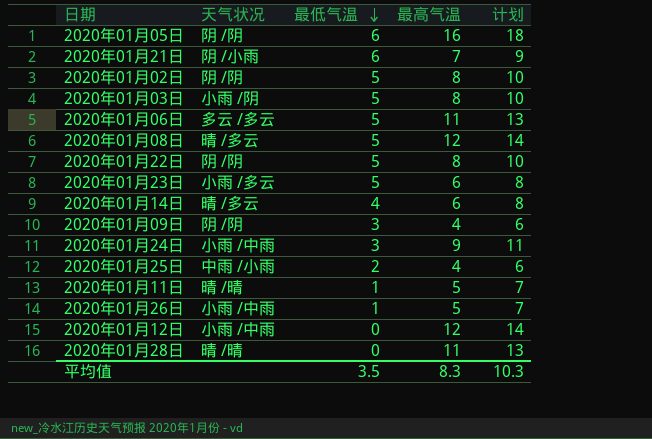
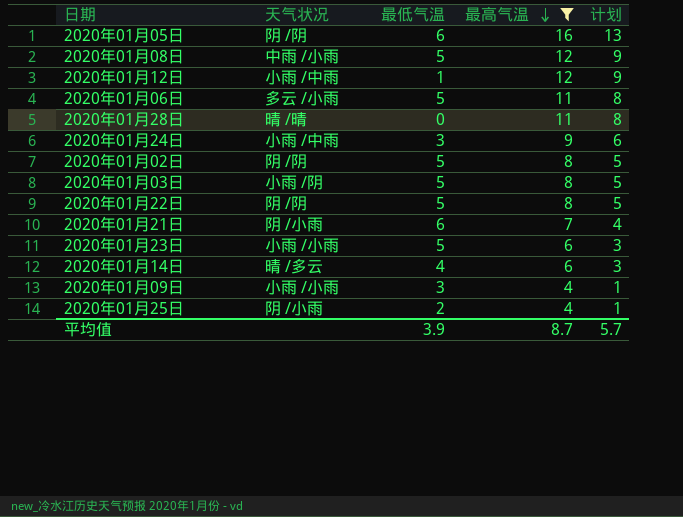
filter: none -> 最高气温 != 5
row order: 最低气温 descending -> 最高气温 descending
column 计划 | formula: [最高气温] + 2 -> [最高气温] - 3
2020年01月08日 | 天气状况: 晴 /多云 -> 中雨 /小雨
2020年01月12日 | 最低气温: 0 -> 1
2020年01月06日 | 天气状况: 多云 /多云 -> 多云 /小雨
2020年01月23日 | 天气状况: 小雨 /多云 -> 小雨 /小雨
2020年01月09日 | 天气状况: 阴 /阴 -> 小雨 /小雨
2020年01月25日 | 天气状况: 中雨 /小雨 -> 阴 /小雨
平均值 | 最低气温: 3.5 -> 3.9
平均值 | 最高气温: 8.3 -> 8.7
平均值 | 计划: 10.3 -> 5.7

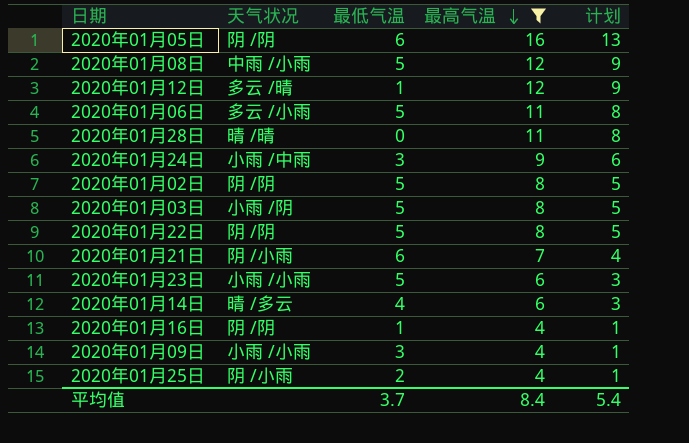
2020年01月12日 | 天气状况: 小雨 /中雨 -> 多云 /晴
row 2020年01月16日: none -> 阴 /阴 | 1 | 4 | 1
平均值 | 最低气温: 3.9 -> 3.7
平均值 | 最高气温: 8.7 -> 8.4
平均值 | 计划: 5.7 -> 5.4

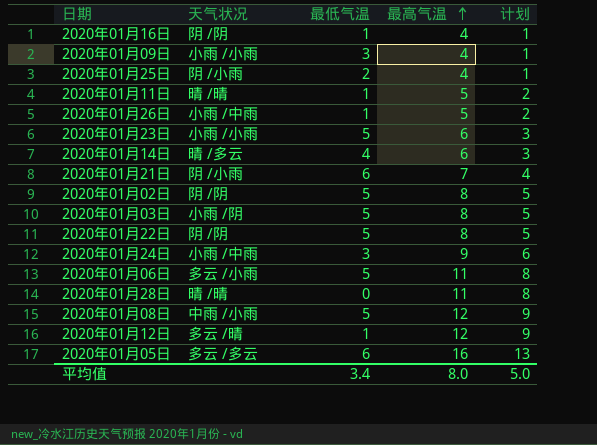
filter: 最高气温 != 5 -> none
row order: 最高气温 descending -> 最高气温 ascending
2020年01月05日 | 天气状况: 阴 /阴 -> 多云 /多云
平均值 | 最低气温: 3.7 -> 3.4
平均值 | 最高气温: 8.4 -> 8.0
平均值 | 计划: 5.4 -> 5.0

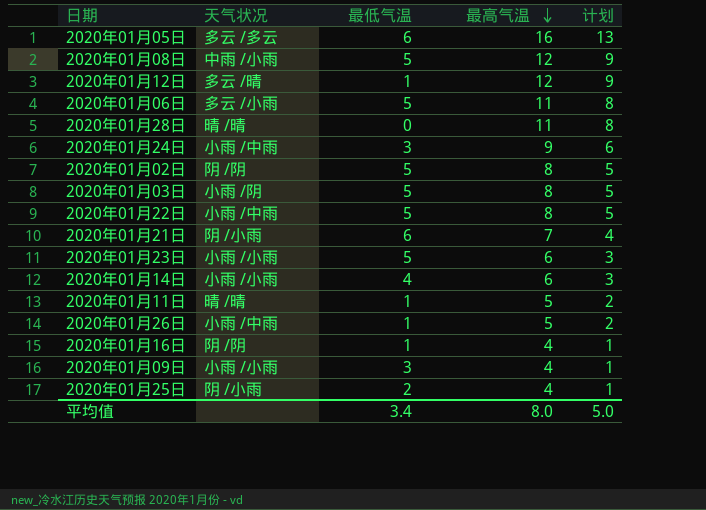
row order: 最高气温 ascending -> 最高气温 descending
2020年01月22日 | 天气状况: 阴 /阴 -> 小雨 /中雨
2020年01月14日 | 天气状况: 晴 /多云 -> 小雨 /小雨

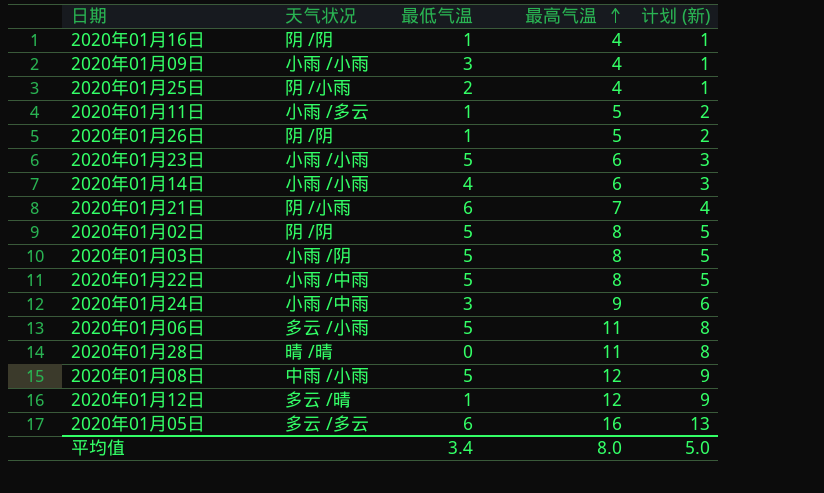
row order: 最高气温 descending -> 最高气温 ascending
column name: 计划 -> 计划 (新)
2020年01月11日 | 天气状况: 晴 /晴 -> 小雨 /多云
2020年01月26日 | 天气状况: 小雨 /中雨 -> 阴 /阴

